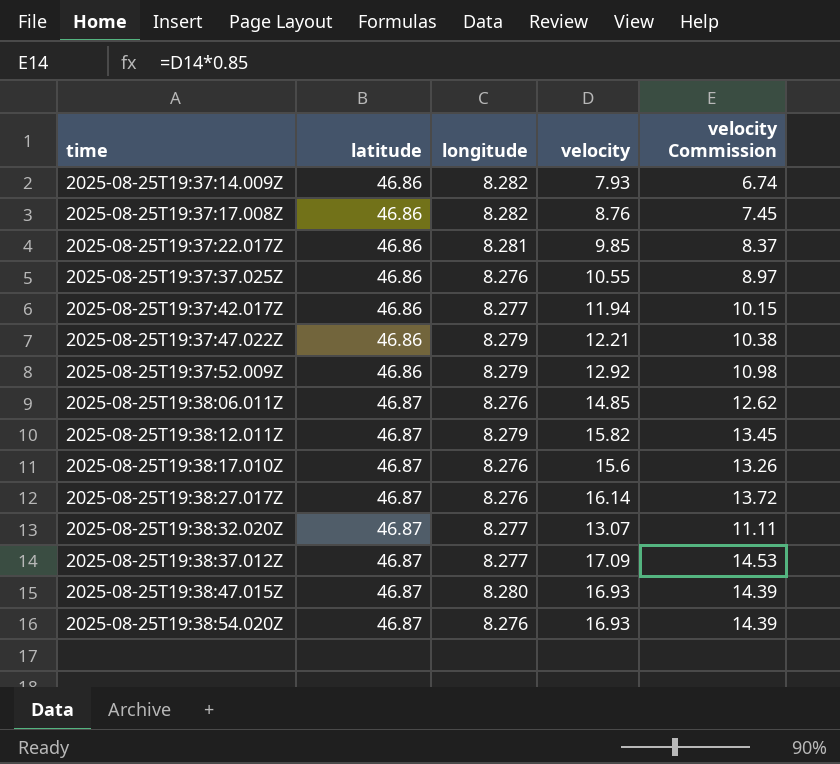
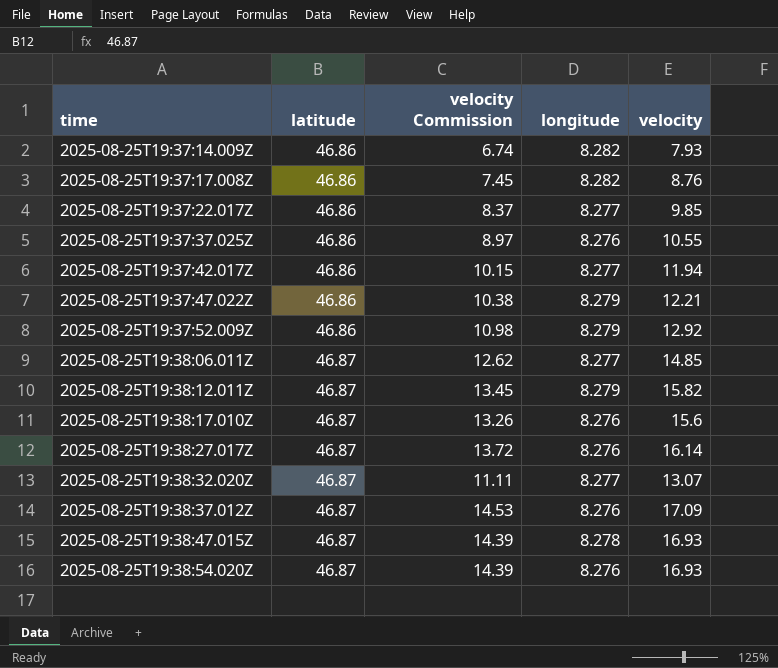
column velocity Commission | position: 5 -> 3
2025-08-25T19:37:22.017Z | longitude: 8.281 -> 8.277
2025-08-25T19:38:06.011Z | longitude: 8.276 -> 8.277
2025-08-25T19:38:37.012Z | longitude: 8.277 -> 8.276
2025-08-25T19:38:47.015Z | longitude: 8.280 -> 8.278

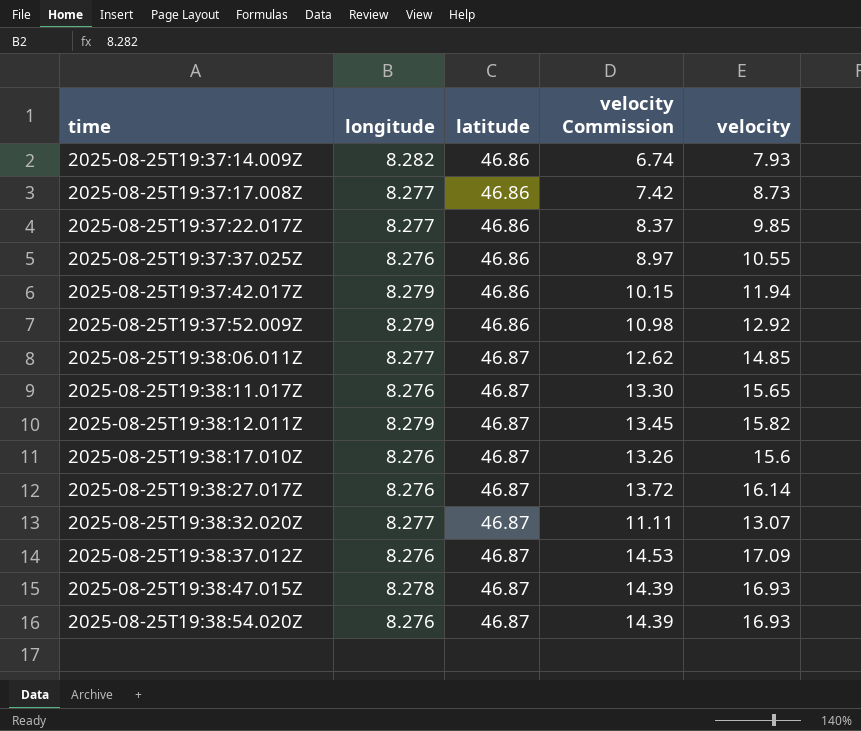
column longitude | position: 4 -> 2
row 2025-08-25T19:37:47.022Z: 46.86 | 10.38 | 8.279 | 12.21 -> none
2025-08-25T19:37:17.008Z | longitude: 8.282 -> 8.277
2025-08-25T19:37:17.008Z | velocity Commission: 7.45 -> 7.42
2025-08-25T19:37:17.008Z | velocity: 8.76 -> 8.73
2025-08-25T19:37:42.017Z | longitude: 8.277 -> 8.279
row 2025-08-25T19:38:11.017Z: none -> 8.276 | 46.87 | 13.30 | 15.65

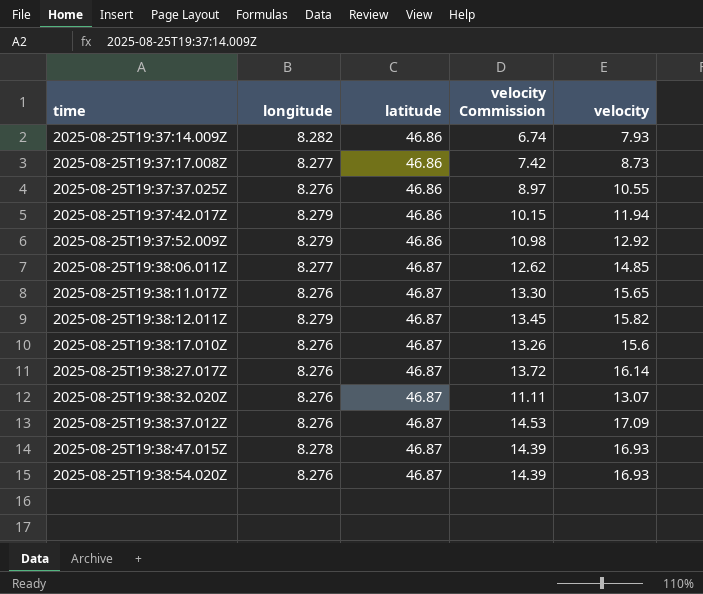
row 2025-08-25T19:37:22.017Z: 8.277 | 46.86 | 8.37 | 9.85 -> none
2025-08-25T19:38:32.020Z | longitude: 8.277 -> 8.276

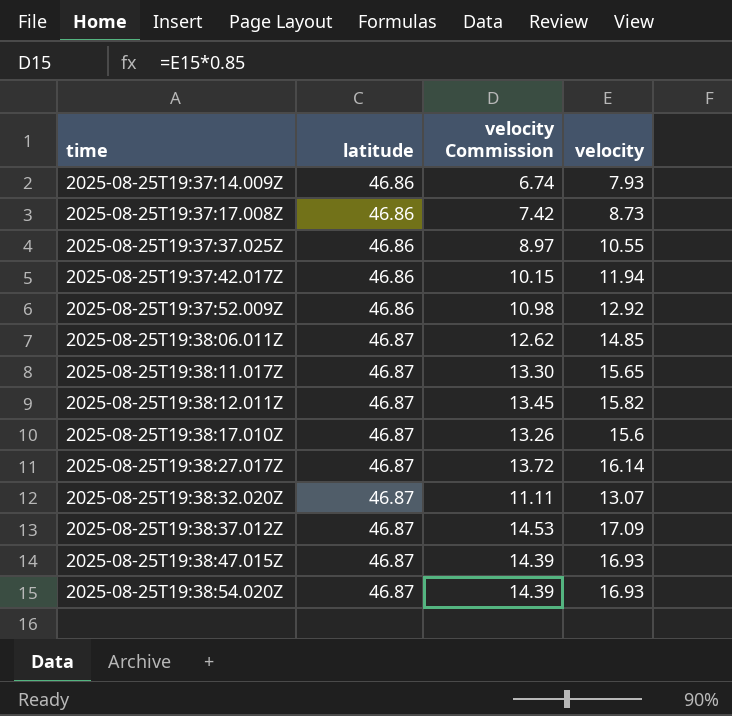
column longitude | position: 2 -> none

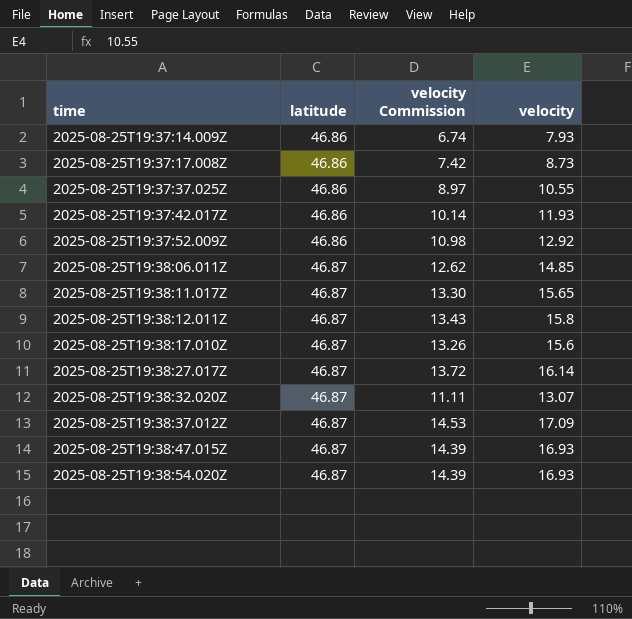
2025-08-25T19:37:42.017Z | velocity Commission: 10.15 -> 10.14
2025-08-25T19:37:42.017Z | velocity: 11.94 -> 11.93
2025-08-25T19:38:12.011Z | velocity Commission: 13.45 -> 13.43
2025-08-25T19:38:12.011Z | velocity: 15.82 -> 15.8

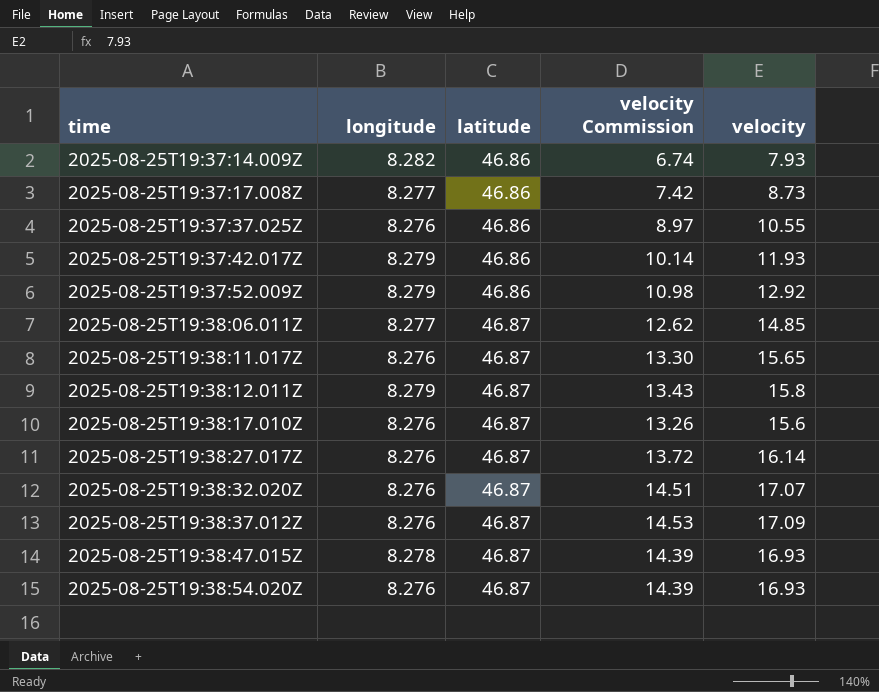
column longitude | position: none -> 2
2025-08-25T19:38:32.020Z | velocity Commission: 11.11 -> 14.51
2025-08-25T19:38:32.020Z | velocity: 13.07 -> 17.07

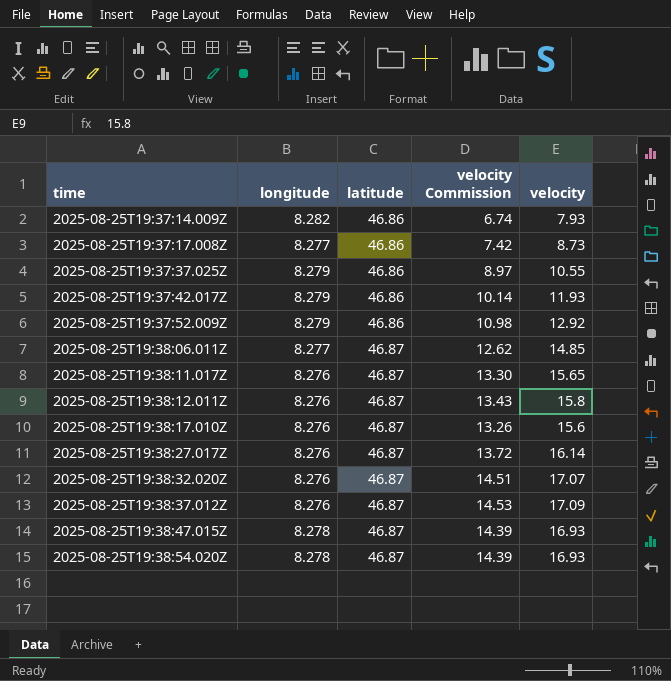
2025-08-25T19:37:37.025Z | longitude: 8.276 -> 8.279
2025-08-25T19:38:12.011Z | longitude: 8.279 -> 8.276
2025-08-25T19:38:54.020Z | longitude: 8.276 -> 8.278

